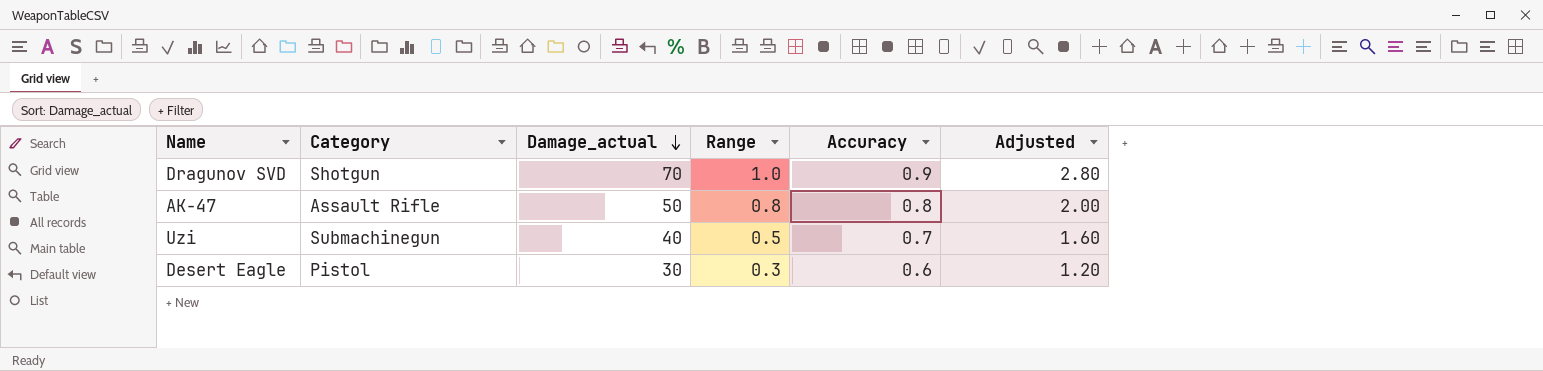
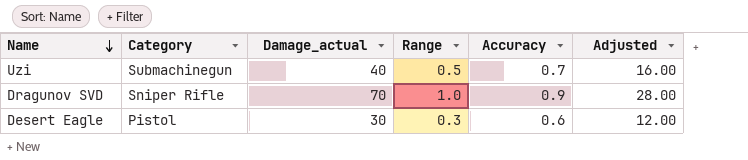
row order: Damage_actual descending -> Name descending
column Adjusted | formula: [Damage_actual] * 0.04 -> [Damage_actual] * 0.4
row AK-47: Assault Rifle | 50 | 0.8 | 0.8 | 2.00 -> none
Dragunov SVD | Category: Shotgun -> Sniper Rifle

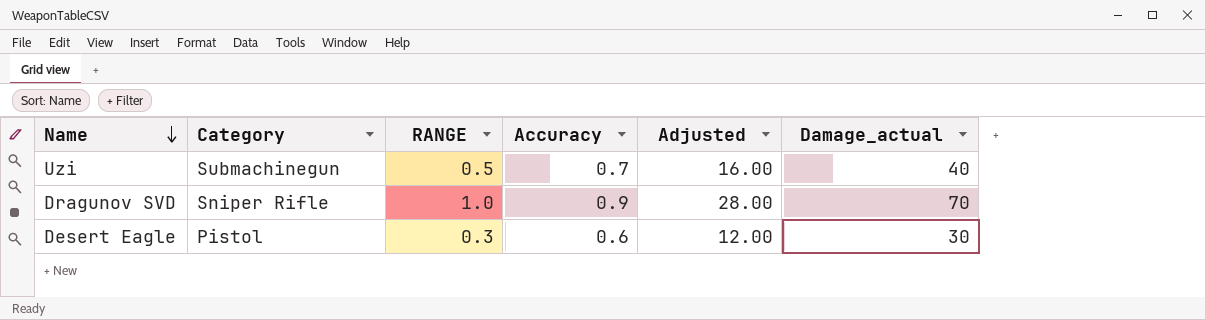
column name: Range -> RANGE
column Damage_actual | position: 3 -> 6

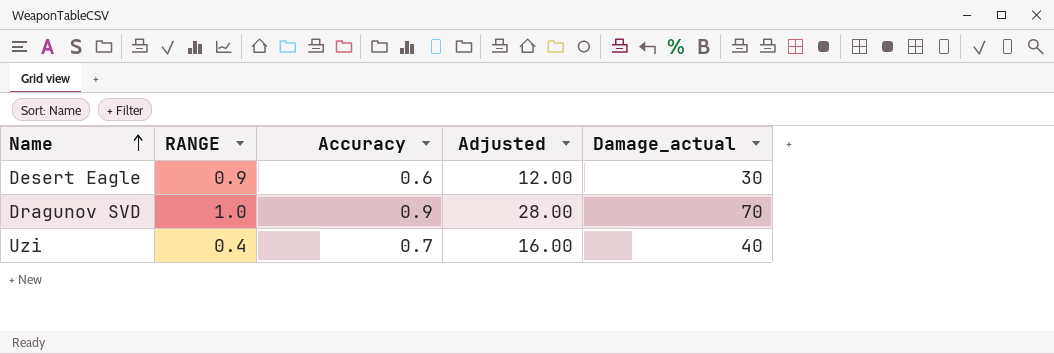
row order: Name descending -> Name ascending
column Category | position: 2 -> none
Desert Eagle | RANGE: 0.3 -> 0.9
Uzi | RANGE: 0.5 -> 0.4

